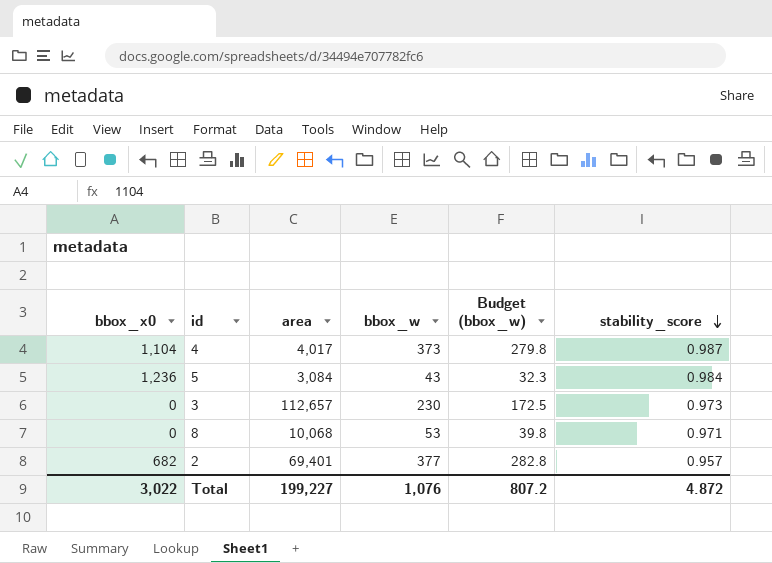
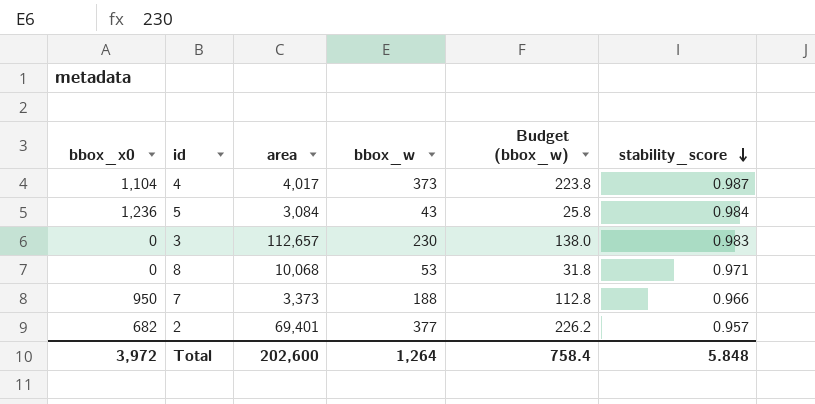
column Budget (bbox_w) | formula: [bbox_w] * 0.75 -> [bbox_w] * 0.6
3 | stability_score: 0.973 -> 0.983
row 7: none -> 950 | 3,373 | 188 | 112.8 | 0.966
Total | bbox_x0: 3,022 -> 3,972
Total | area: 199,227 -> 202,600
Total | bbox_w: 1,076 -> 1,264
Total | Budget (bbox_w): 807.2 -> 758.4
Total | stability_score: 4.872 -> 5.848

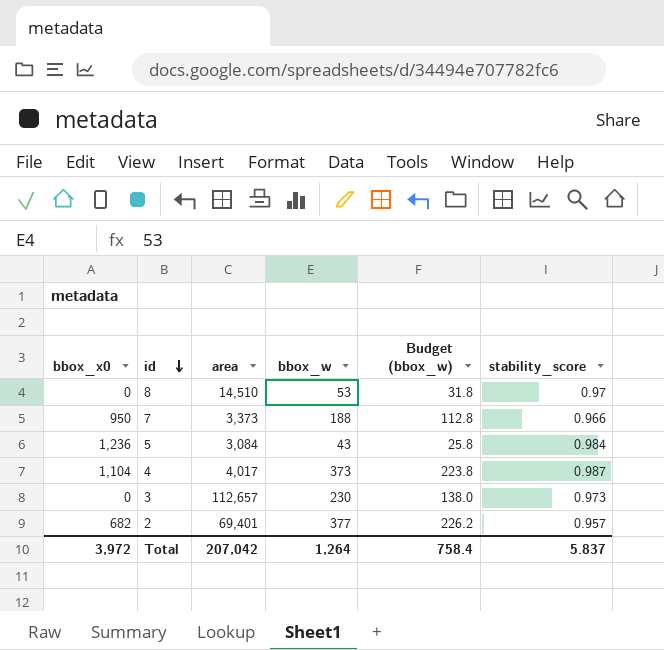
row order: stability_score descending -> id descending
8 | area: 10,068 -> 14,510
8 | stability_score: 0.971 -> 0.97
3 | stability_score: 0.983 -> 0.973
Total | area: 202,600 -> 207,042
Total | stability_score: 5.848 -> 5.837

